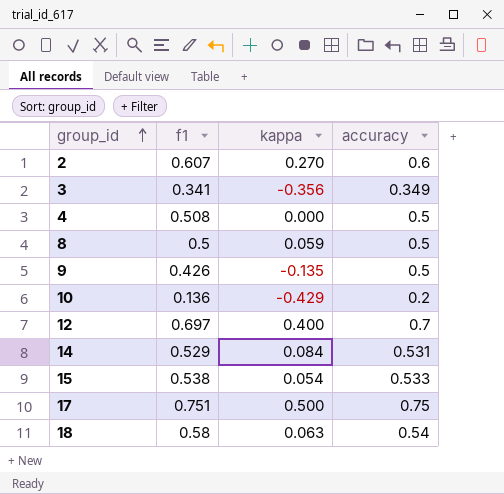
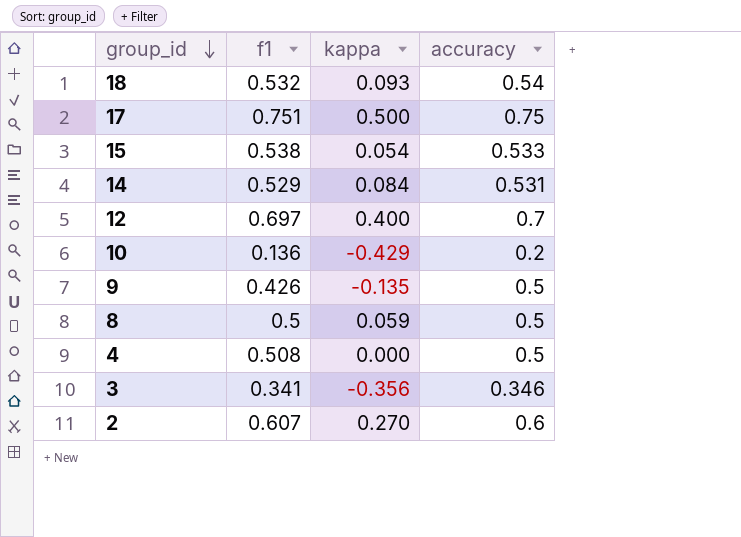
row order: group_id ascending -> group_id descending
18 | f1: 0.58 -> 0.532
18 | kappa: 0.063 -> 0.093
3 | accuracy: 0.349 -> 0.346

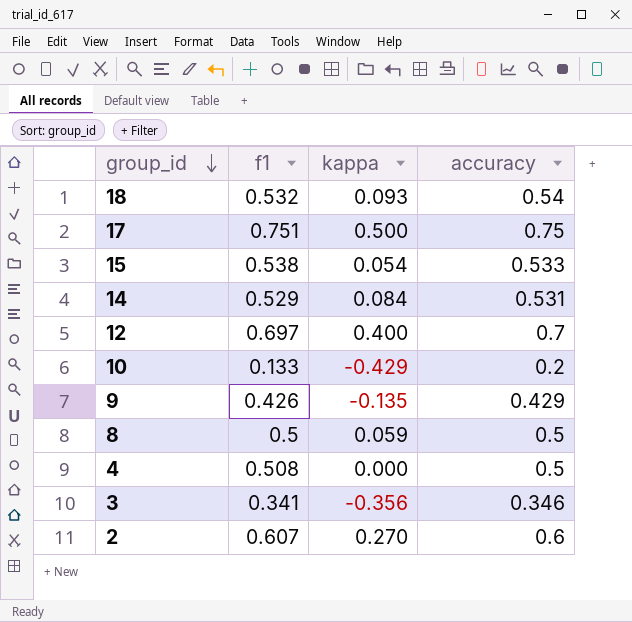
10 | f1: 0.136 -> 0.133
9 | accuracy: 0.5 -> 0.429

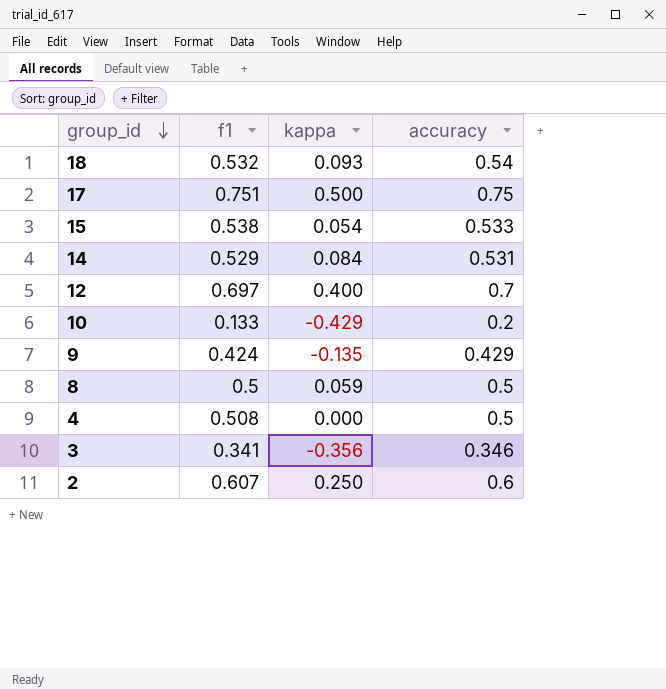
9 | f1: 0.426 -> 0.424
2 | kappa: 0.270 -> 0.250

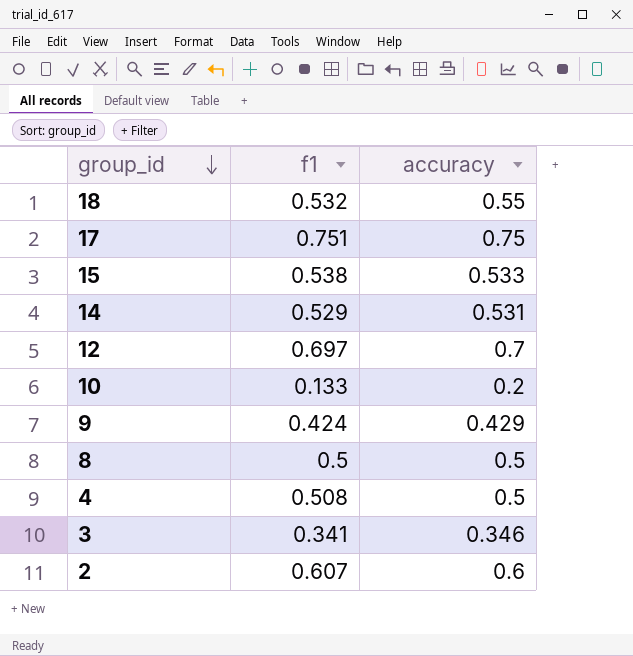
column kappa | position: 3 -> none
18 | accuracy: 0.54 -> 0.55

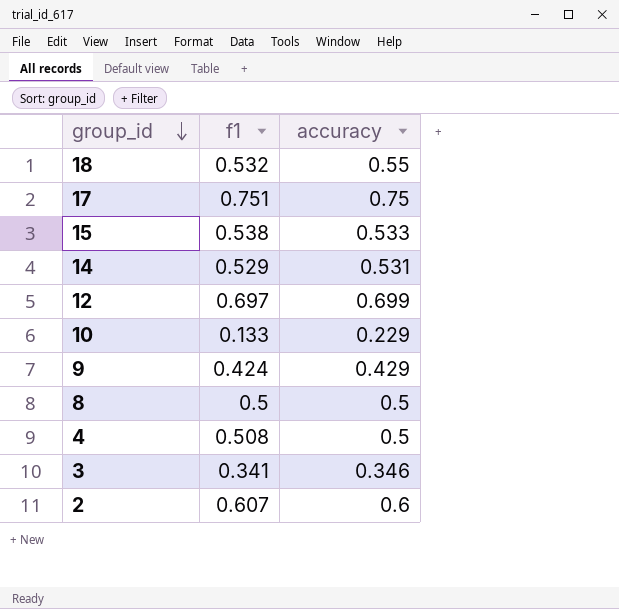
12 | accuracy: 0.7 -> 0.699
10 | accuracy: 0.2 -> 0.229

